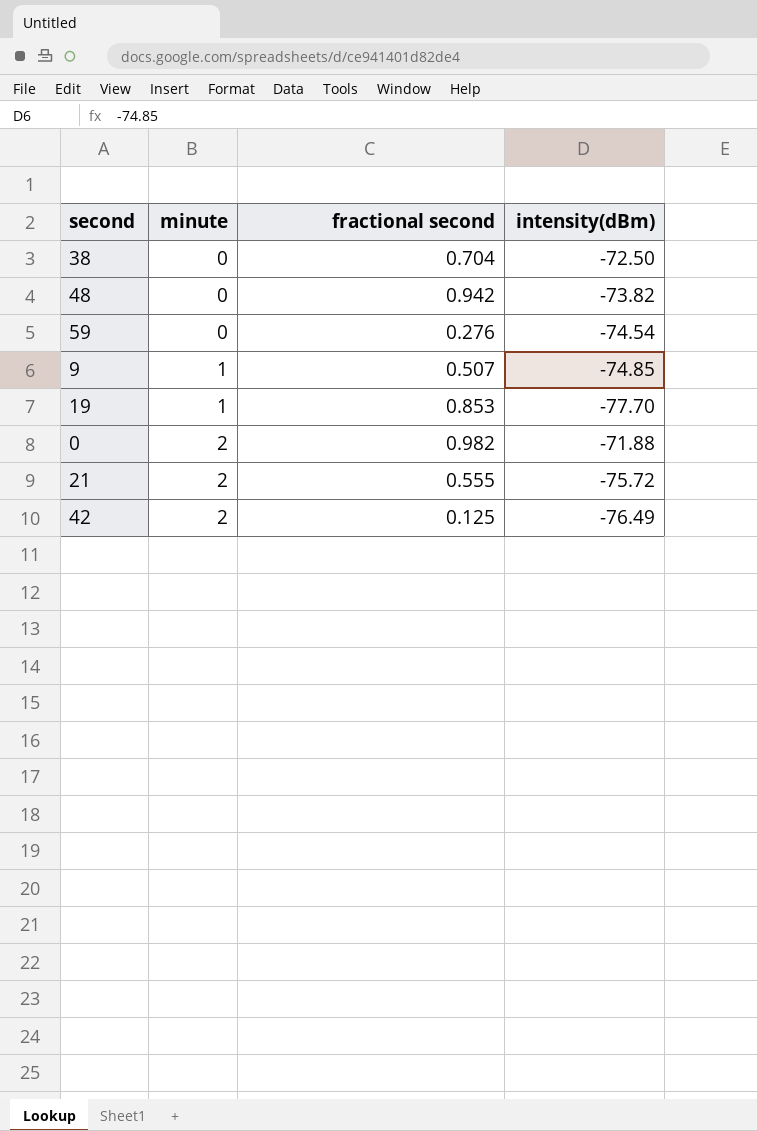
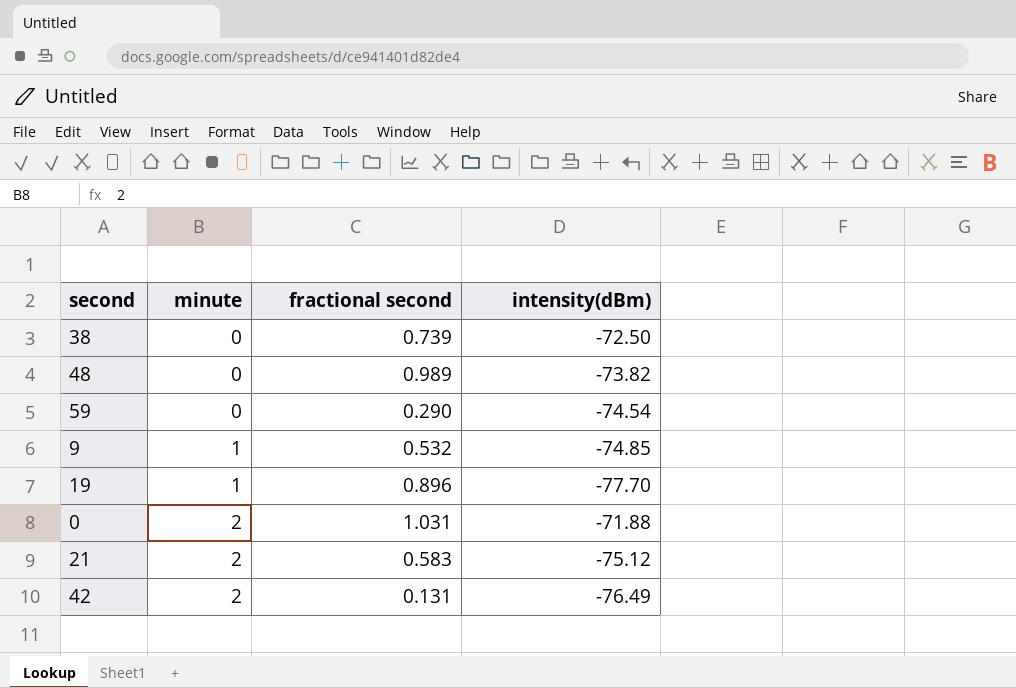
38 | fractional second: 0.704 -> 0.739
48 | fractional second: 0.942 -> 0.989
59 | fractional second: 0.276 -> 0.290
9 | fractional second: 0.507 -> 0.532
19 | fractional second: 0.853 -> 0.896
0 | fractional second: 0.982 -> 1.031
21 | fractional second: 0.555 -> 0.583
21 | intensity(dBm): -75.72 -> -75.12
42 | fractional second: 0.125 -> 0.131

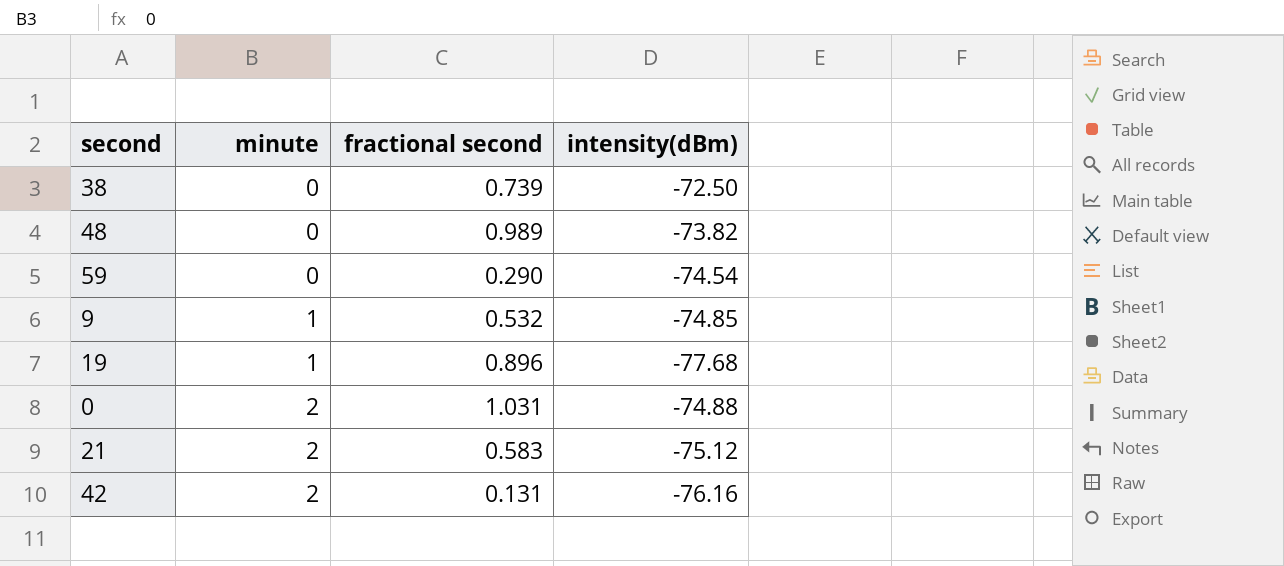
19 | intensity(dBm): -77.70 -> -77.68
0 | intensity(dBm): -71.88 -> -74.88
42 | intensity(dBm): -76.49 -> -76.16

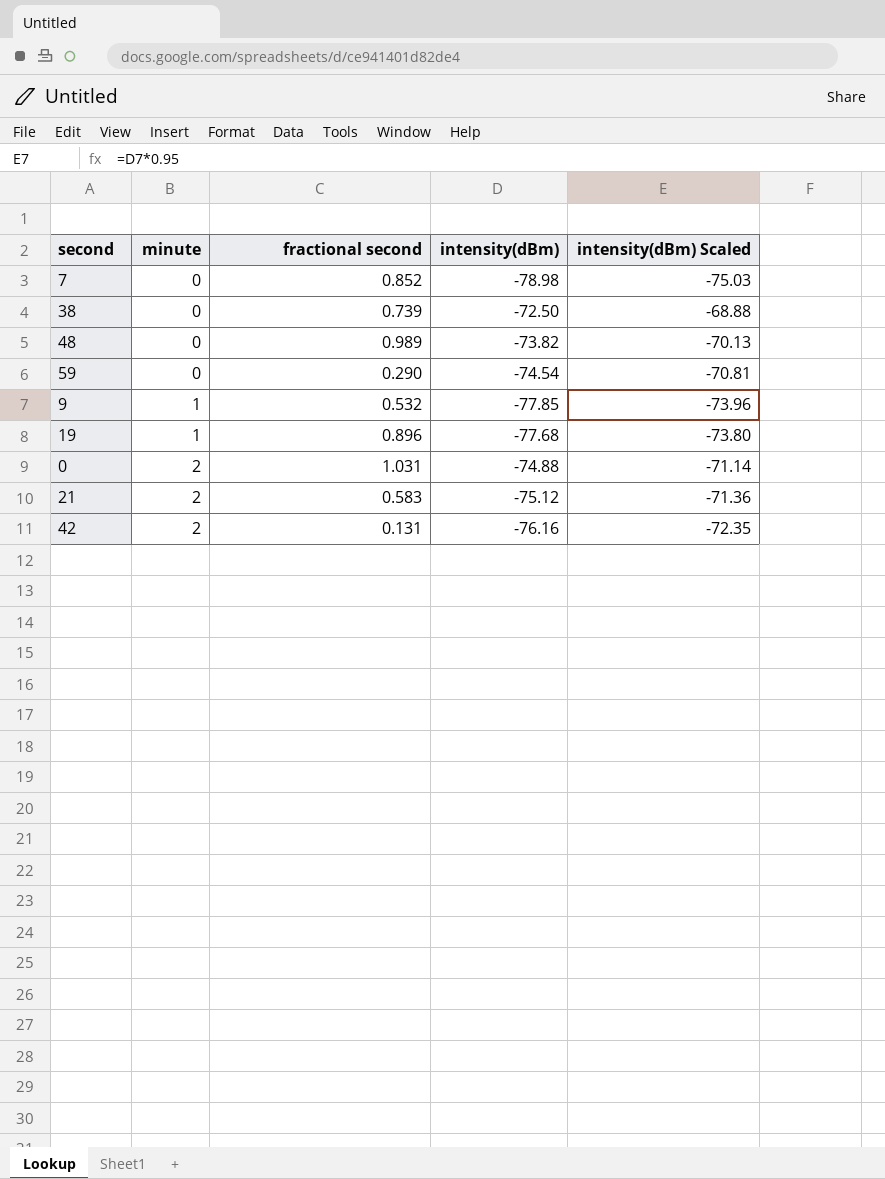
column intensity(dBm) Scaled | formula: none -> [intensity(dBm)] * 0.95
row 7: none -> 0 | 0.852 | -78.98 | -75.03
9 | intensity(dBm): -74.85 -> -77.85

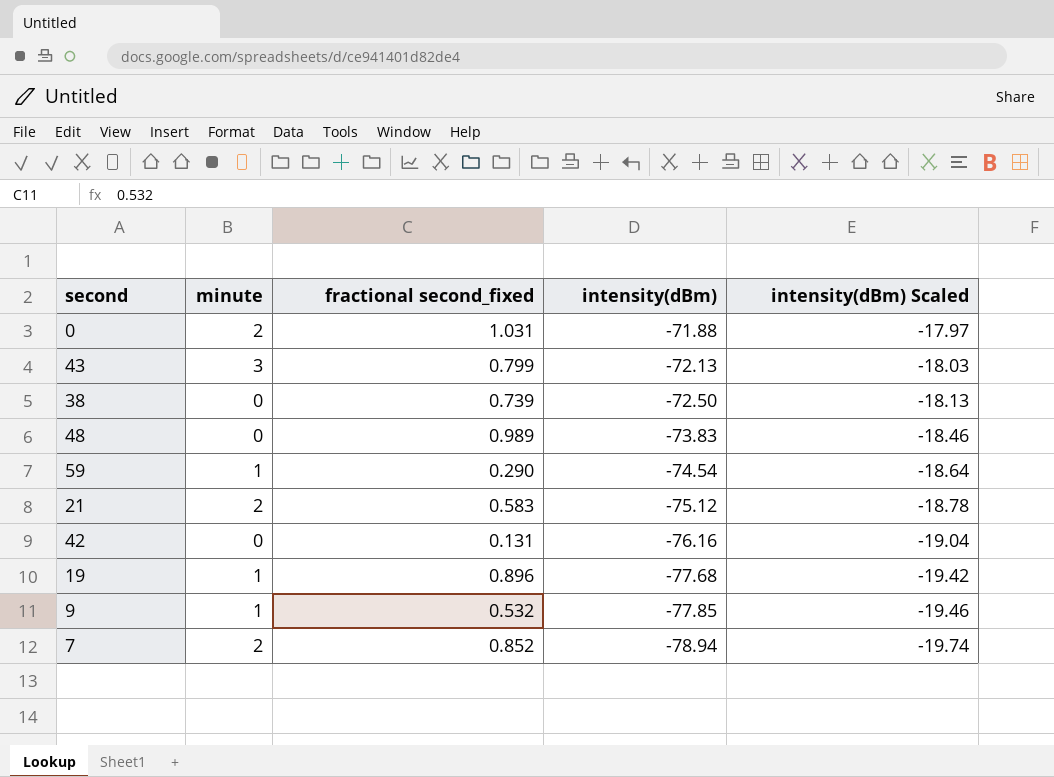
row order: minute ascending -> intensity(dBm) descending
column name: fractional second -> fractional second_fixed
column intensity(dBm) Scaled | formula: [intensity(dBm)] * 0.95 -> [intensity(dBm)] * 0.25
0 | intensity(dBm): -74.88 -> -71.88
row 43: none -> 3 | 0.799 | -72.13 | -18.03
48 | intensity(dBm): -73.82 -> -73.83
59 | minute: 0 -> 1
42 | minute: 2 -> 0
7 | minute: 0 -> 2
7 | intensity(dBm): -78.98 -> -78.94

